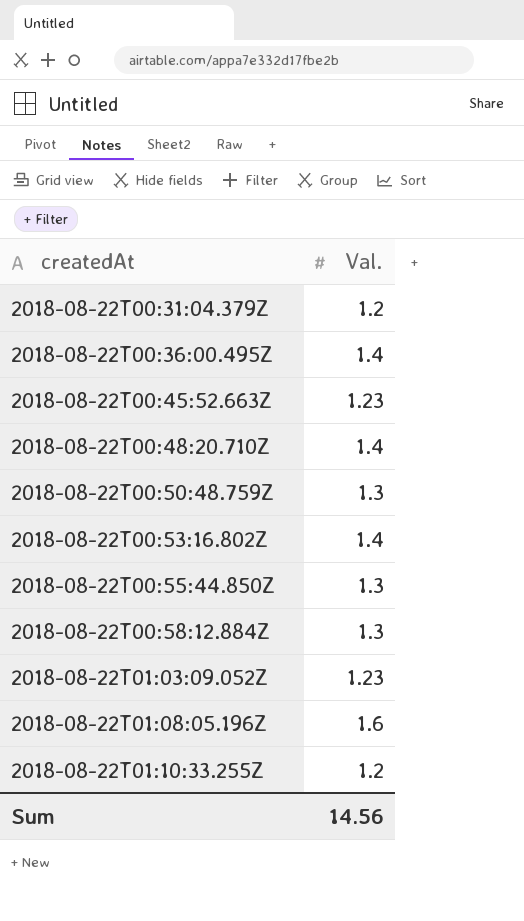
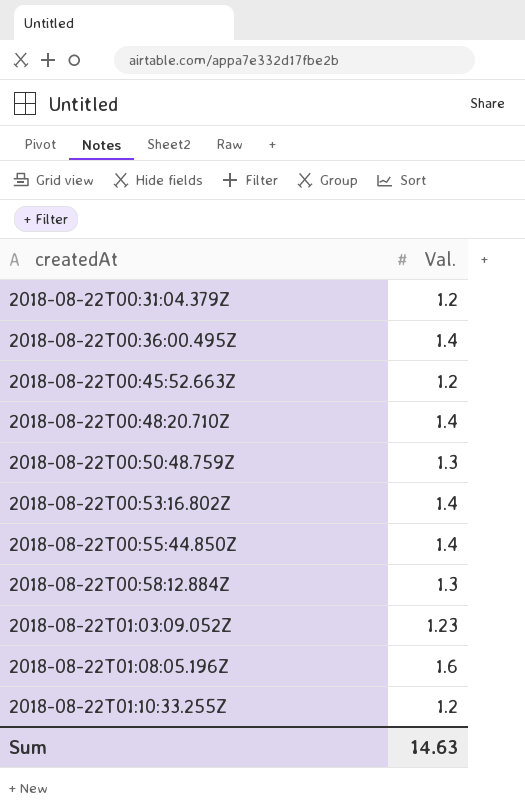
2018-08-22T00:45:52.663Z | Val.: 1.23 -> 1.2
2018-08-22T00:55:44.850Z | Val.: 1.3 -> 1.4
Sum | Val.: 14.56 -> 14.63

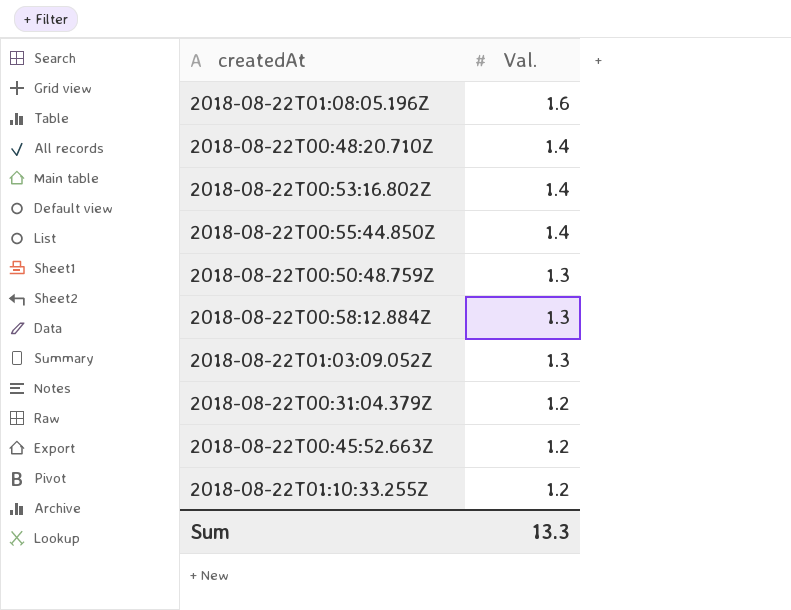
row order: createdAt ascending -> Val. descending
row 2018-08-22T00:36:00.495Z: 1.4 -> none
2018-08-22T01:03:09.052Z | Val.: 1.23 -> 1.3
Sum | Val.: 14.63 -> 13.3

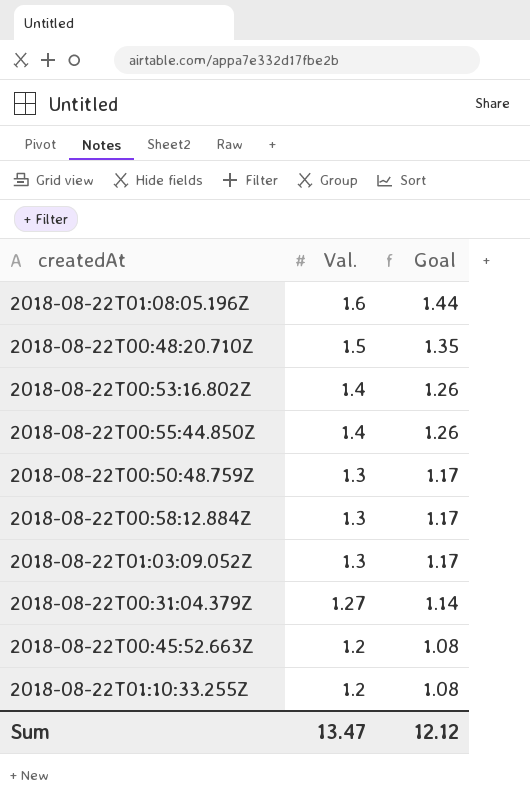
column Goal | formula: none -> [Val.] * 0.9
2018-08-22T00:48:20.710Z | Val.: 1.4 -> 1.5
2018-08-22T00:31:04.379Z | Val.: 1.2 -> 1.27
Sum | Val.: 13.3 -> 13.47

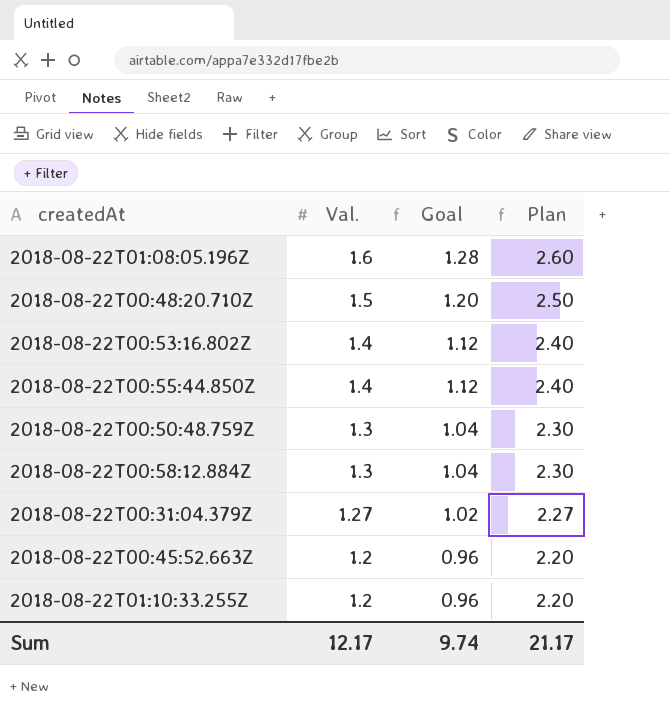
column Goal | formula: [Val.] * 0.9 -> [Val.] * 0.8
column Plan | formula: none -> [Val.] + 1
row 2018-08-22T01:03:09.052Z: 1.3 | 1.17 -> none
Sum | Val.: 13.47 -> 12.17
Sum | Goal: 12.12 -> 9.74

